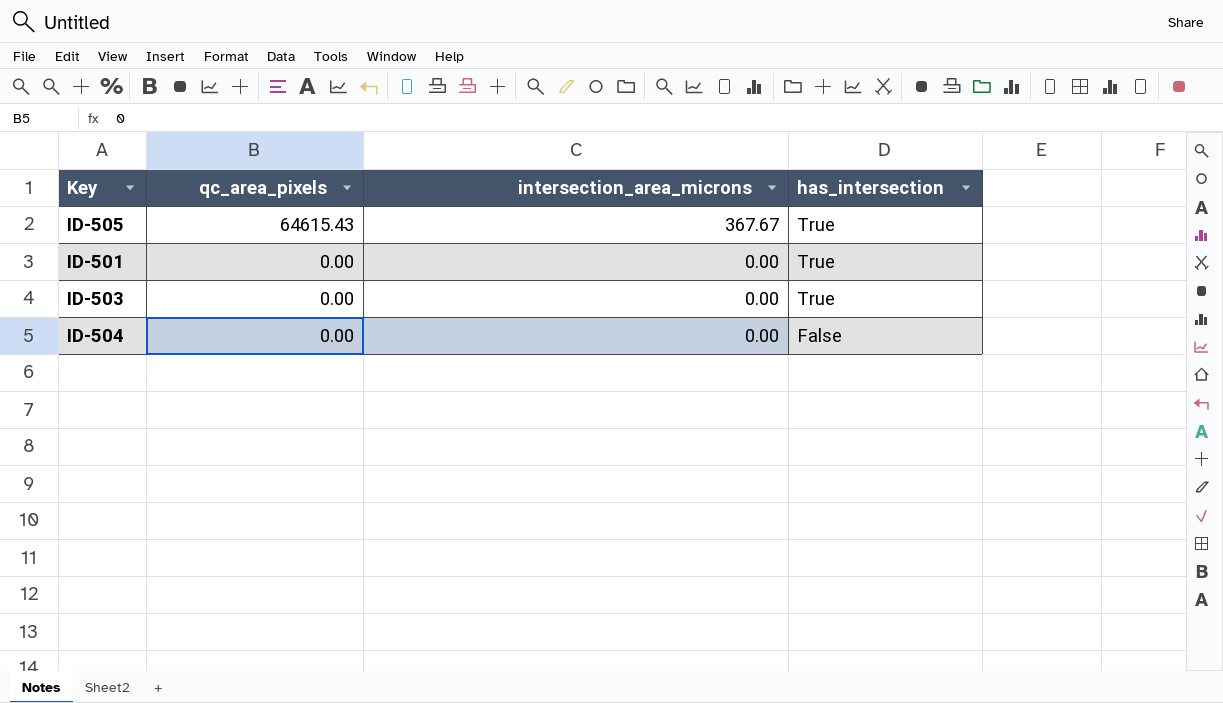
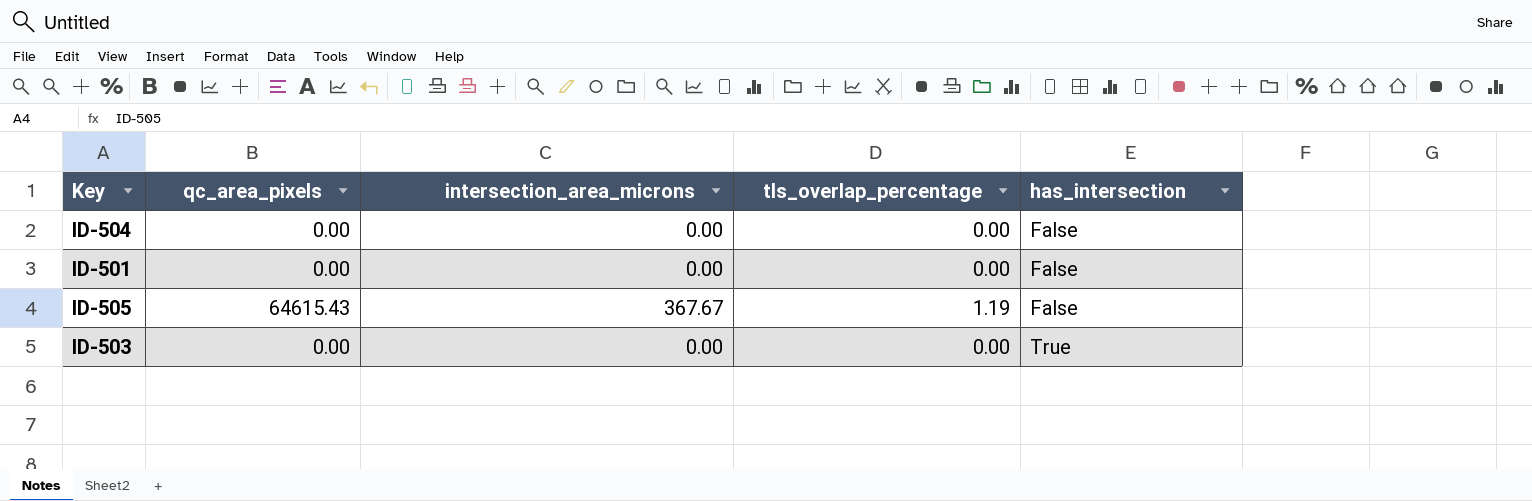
row order: qc_area_pixels descending -> has_intersection ascending
column tls_overlap_percentage | position: none -> 4
ID-501 | has_intersection: True -> False
ID-505 | has_intersection: True -> False

